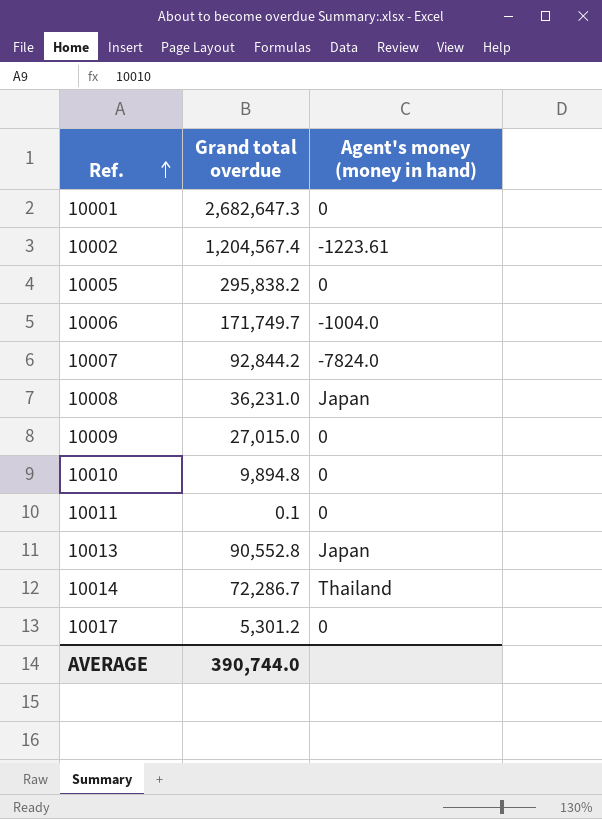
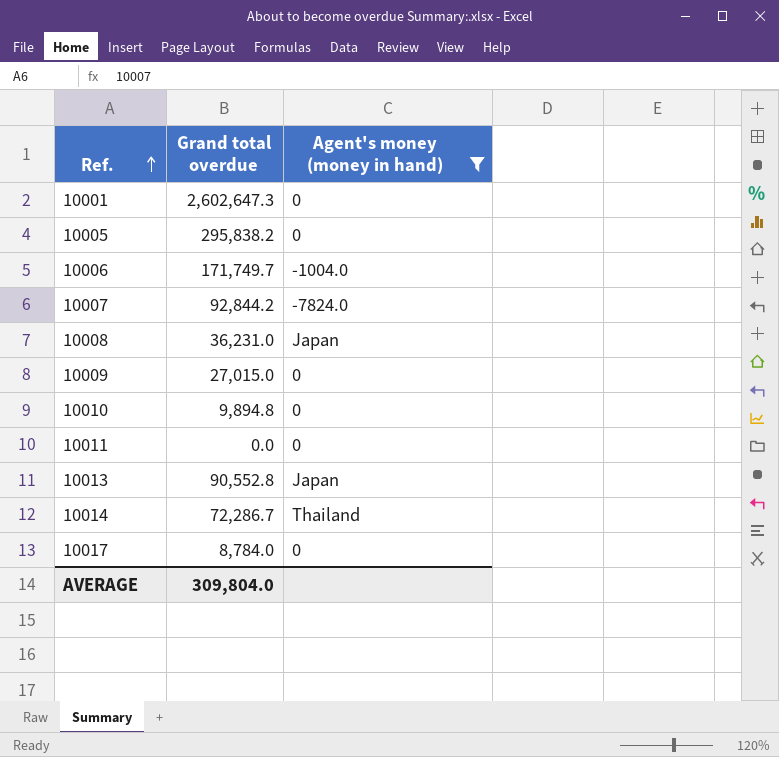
filter: none -> Agent's money (money in hand) != -1223.61
10001 | Grand total overdue: 2,682,647.3 -> 2,602,647.3
10011 | Grand total overdue: 0.1 -> 0.0
10017 | Grand total overdue: 5,301.2 -> 8,784.0
AVERAGE | Grand total overdue: 390,744.0 -> 309,804.0

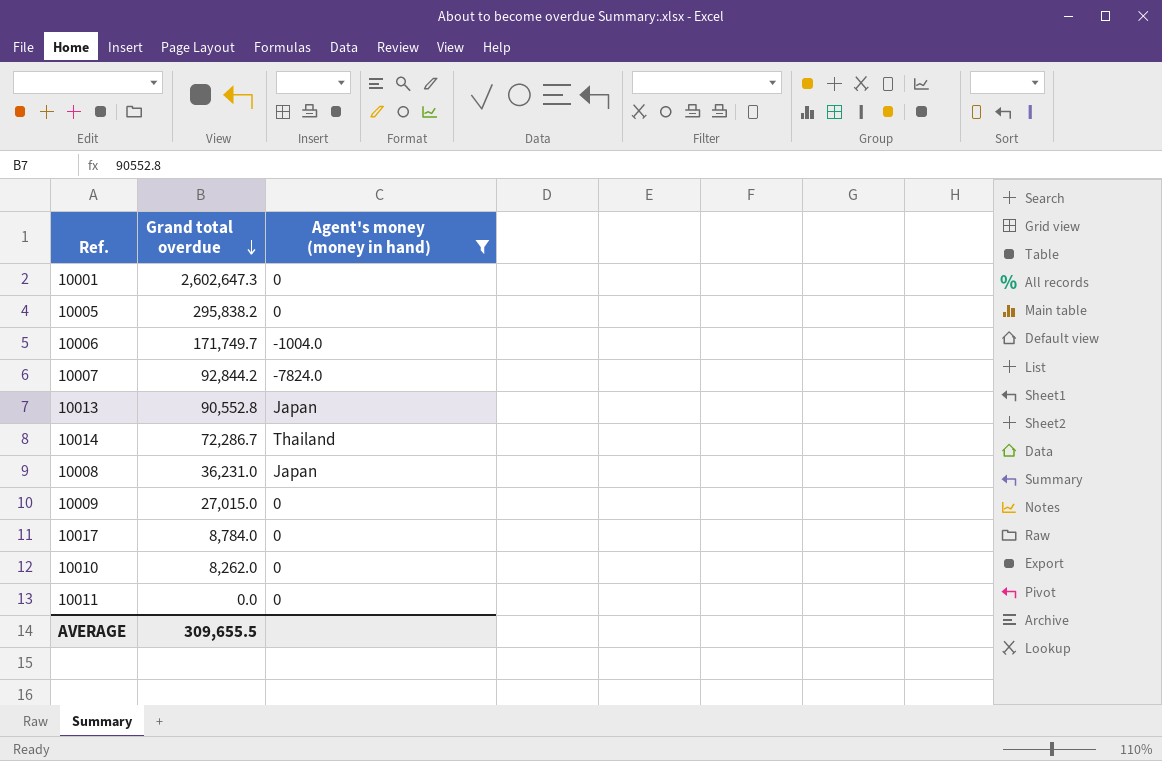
row order: Ref. ascending -> Grand total overdue descending
10010 | Grand total overdue: 9,894.8 -> 8,262.0
AVERAGE | Grand total overdue: 309,804.0 -> 309,655.5

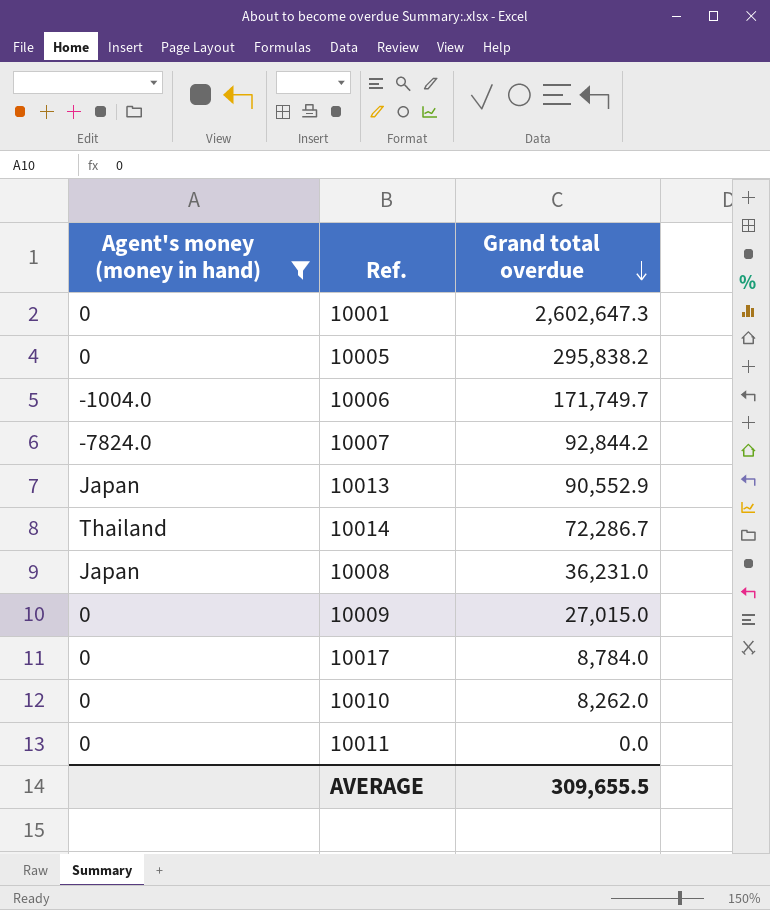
column Agent's money (money in hand) | position: 3 -> 1
10013 | Grand total overdue: 90,552.8 -> 90,552.9

